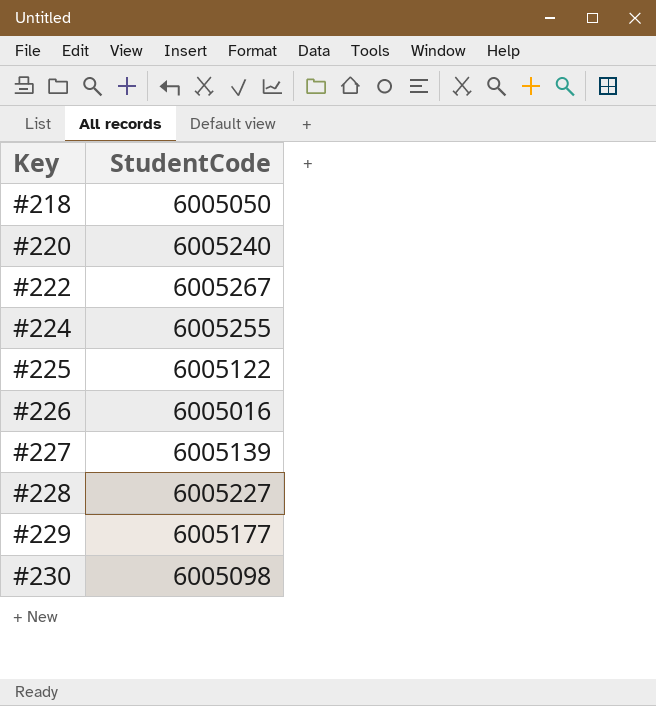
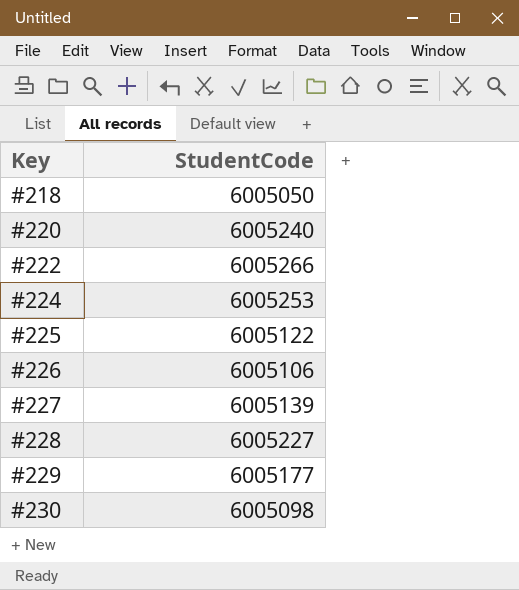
#222 | StudentCode: 6005267 -> 6005266
#224 | StudentCode: 6005255 -> 6005253
#226 | StudentCode: 6005016 -> 6005106

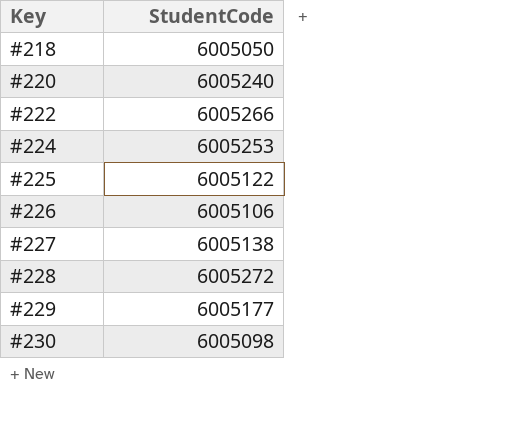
#227 | StudentCode: 6005139 -> 6005138
#228 | StudentCode: 6005227 -> 6005272

